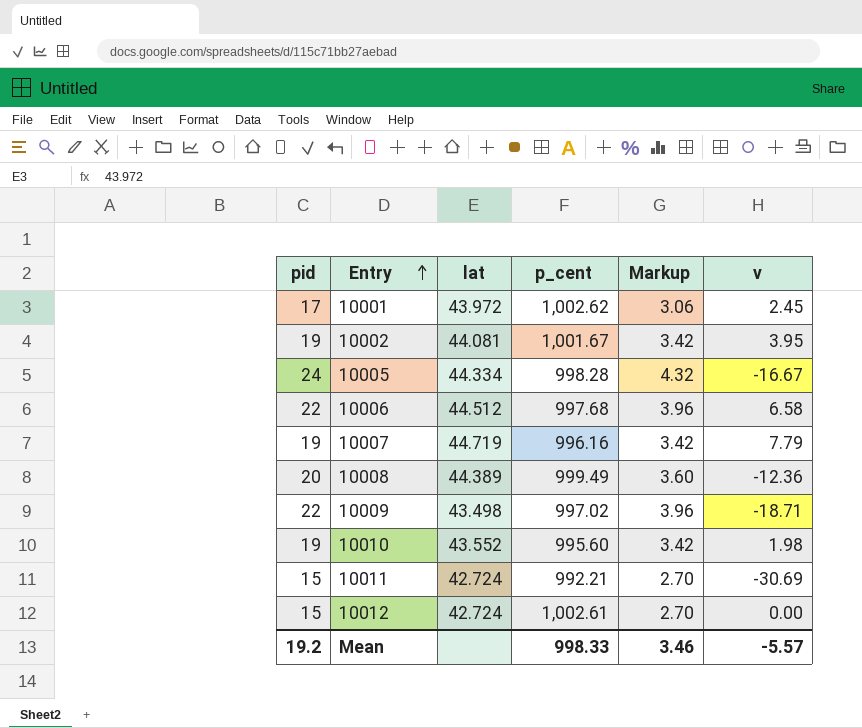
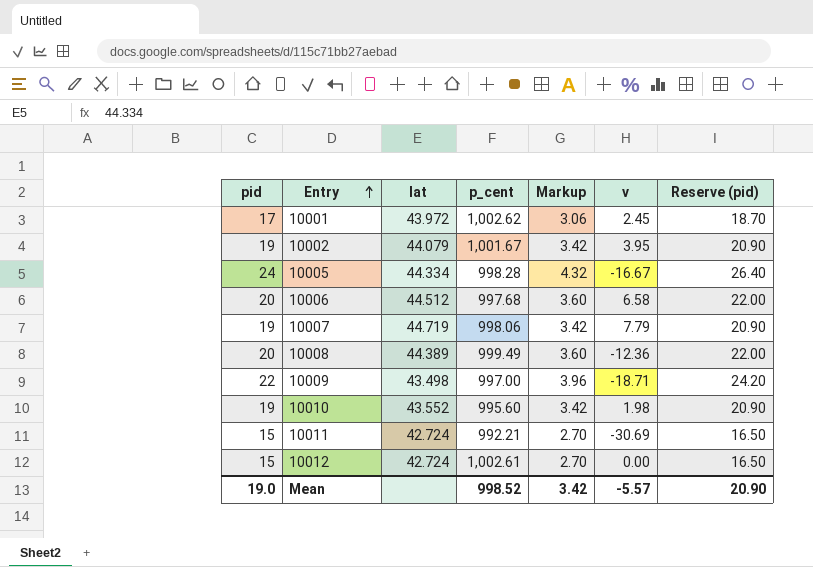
column Reserve (pid) | formula: none -> [pid] * 1.1
10002 | lat: 44.081 -> 44.079
10006 | pid: 22 -> 20
10006 | Markup: 3.96 -> 3.60
10007 | p_cent: 996.16 -> 998.06
10009 | p_cent: 997.02 -> 997.00
Mean | pid: 19.2 -> 19.0
Mean | p_cent: 998.33 -> 998.52
Mean | Markup: 3.46 -> 3.42

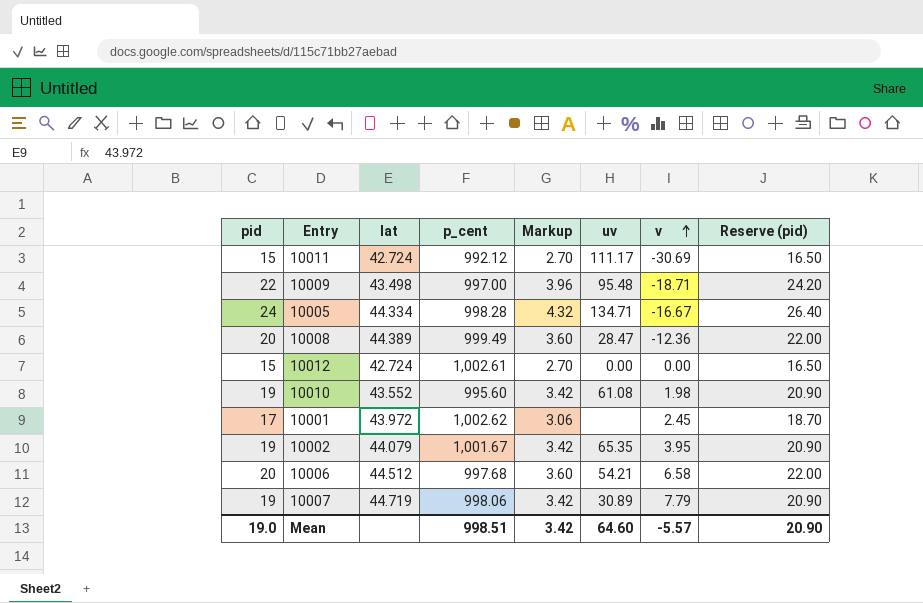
row order: Entry ascending -> v ascending
column uv | position: none -> 6
10011 | p_cent: 992.21 -> 992.12
Mean | p_cent: 998.52 -> 998.51

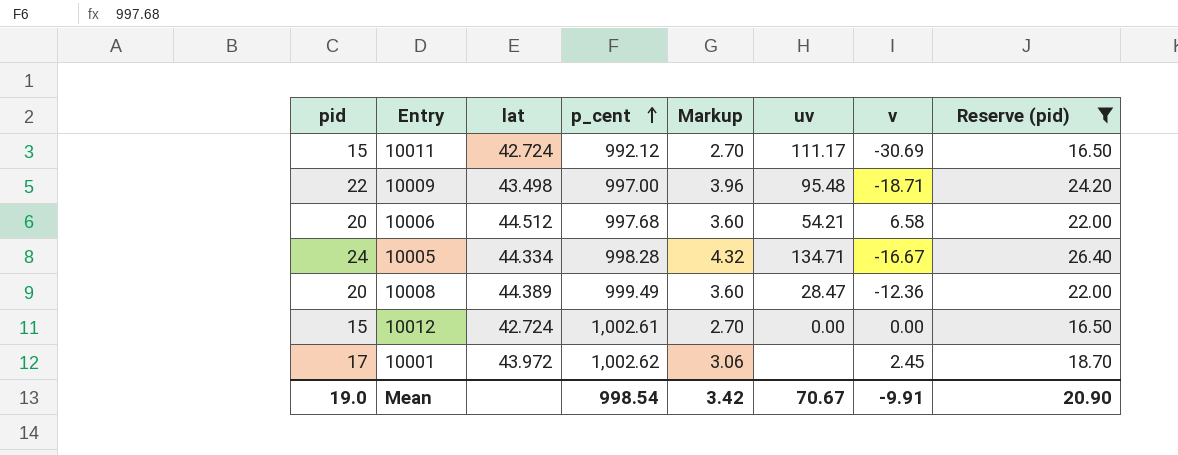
filter: none -> Reserve (pid) != 20.90
row order: v ascending -> p_cent ascending
Mean | p_cent: 998.51 -> 998.54
Mean | uv: 64.60 -> 70.67
Mean | v: -5.57 -> -9.91

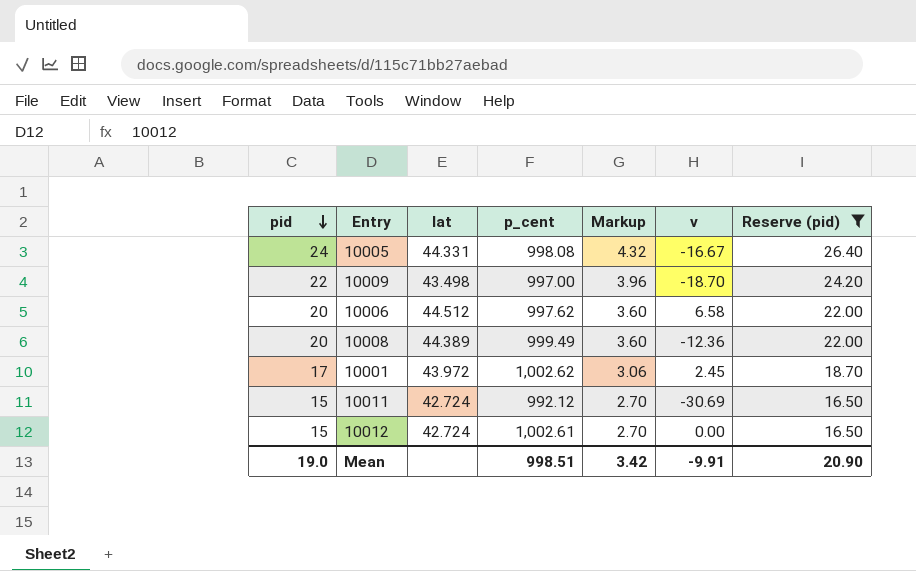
row order: p_cent ascending -> pid descending
column uv | position: 6 -> none
10005 | lat: 44.334 -> 44.331
10005 | p_cent: 998.28 -> 998.08
10009 | v: -18.71 -> -18.70
10006 | p_cent: 997.68 -> 997.62
Mean | p_cent: 998.54 -> 998.51

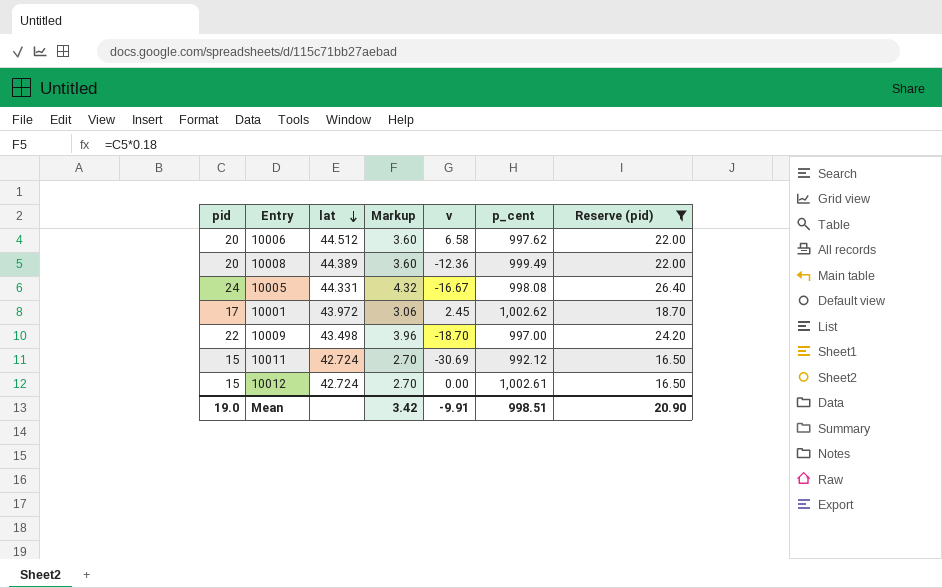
row order: pid descending -> lat descending
column p_cent | position: 4 -> 6

